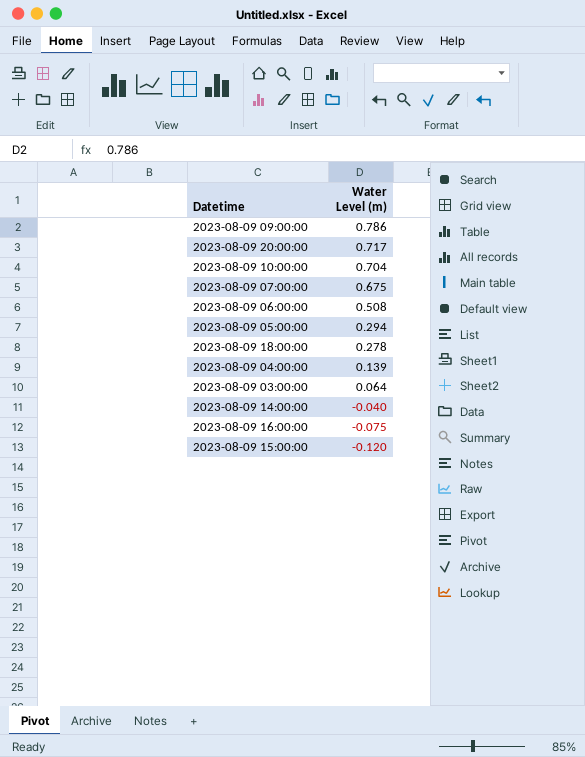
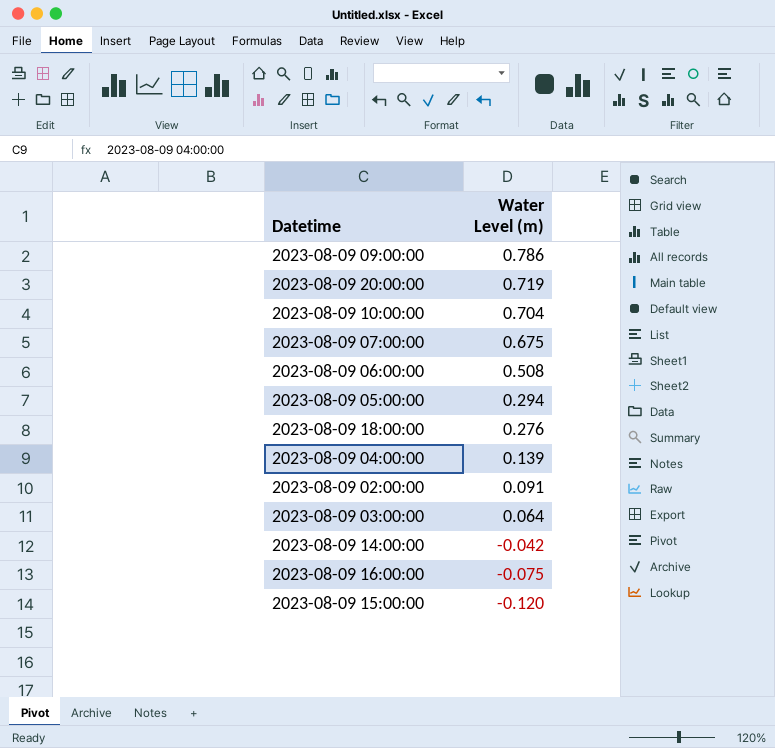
2023-08-09 20:00:00 | Water Level (m): 0.717 -> 0.719
2023-08-09 18:00:00 | Water Level (m): 0.278 -> 0.276
row 2023-08-09 02:00:00: none -> 0.091
2023-08-09 14:00:00 | Water Level (m): -0.040 -> -0.042

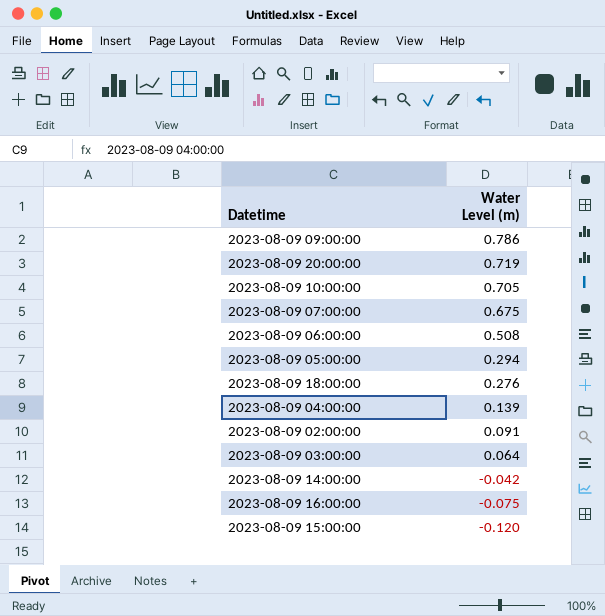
2023-08-09 10:00:00 | Water Level (m): 0.704 -> 0.705

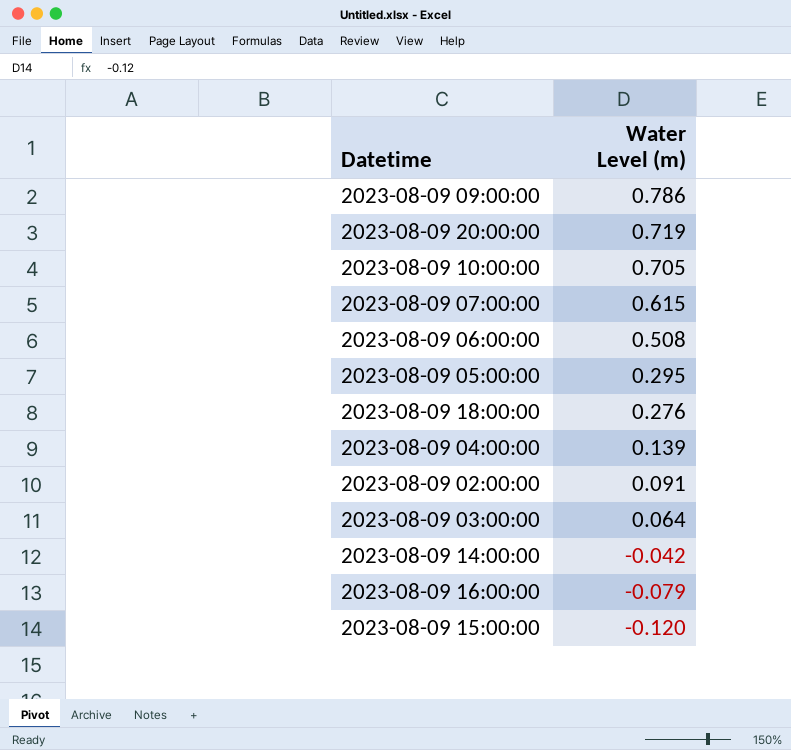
2023-08-09 07:00:00 | Water Level (m): 0.675 -> 0.615
2023-08-09 05:00:00 | Water Level (m): 0.294 -> 0.295
2023-08-09 16:00:00 | Water Level (m): -0.075 -> -0.079

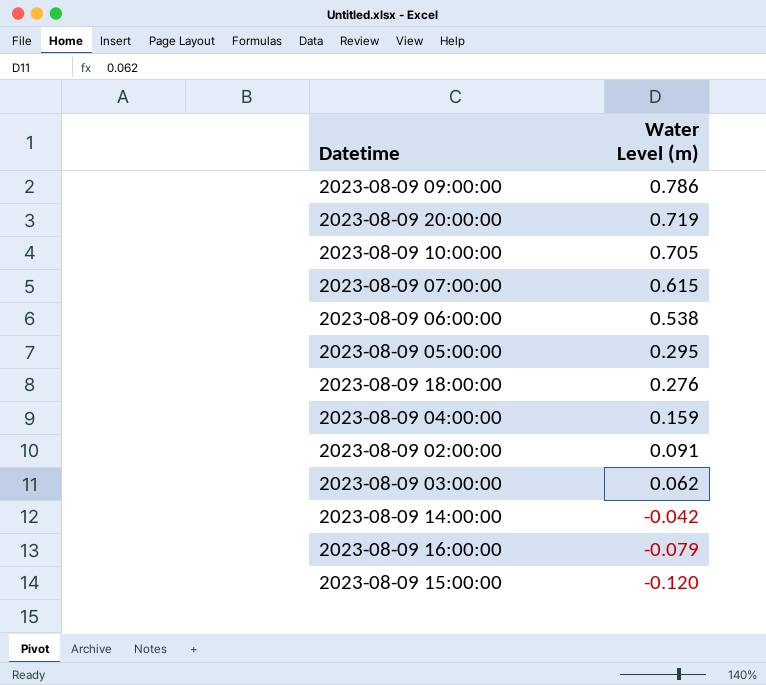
2023-08-09 06:00:00 | Water Level (m): 0.508 -> 0.538
2023-08-09 04:00:00 | Water Level (m): 0.139 -> 0.159
2023-08-09 03:00:00 | Water Level (m): 0.064 -> 0.062

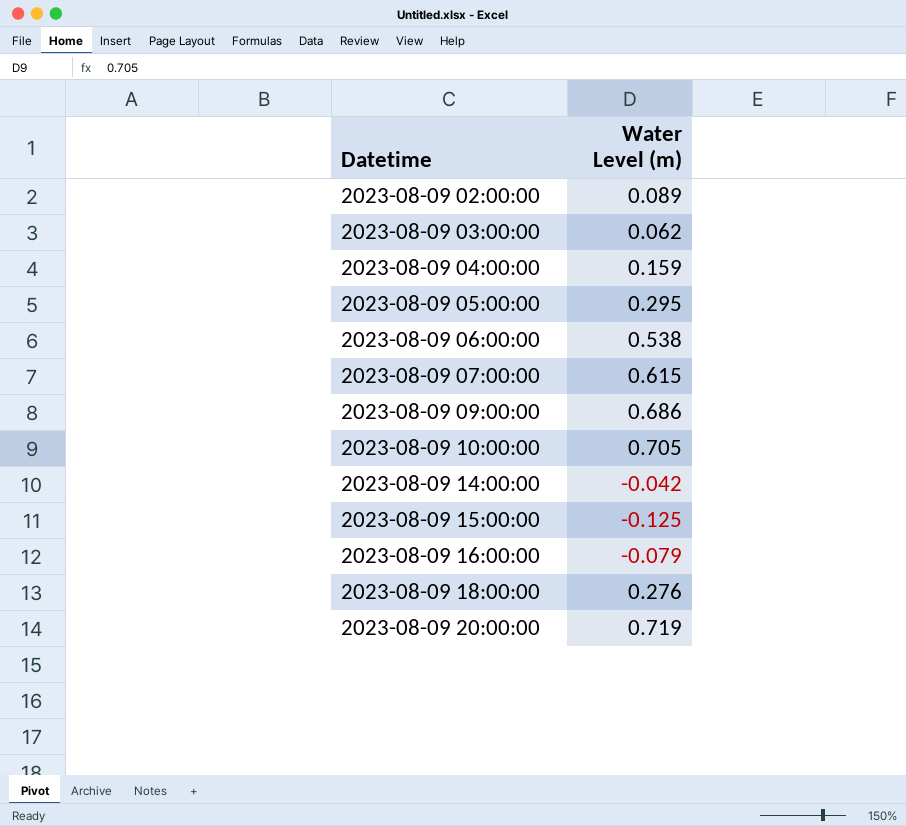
row order: Water Level (m) descending -> Datetime ascending
2023-08-09 02:00:00 | Water Level (m): 0.091 -> 0.089
2023-08-09 09:00:00 | Water Level (m): 0.786 -> 0.686
2023-08-09 15:00:00 | Water Level (m): -0.120 -> -0.125

